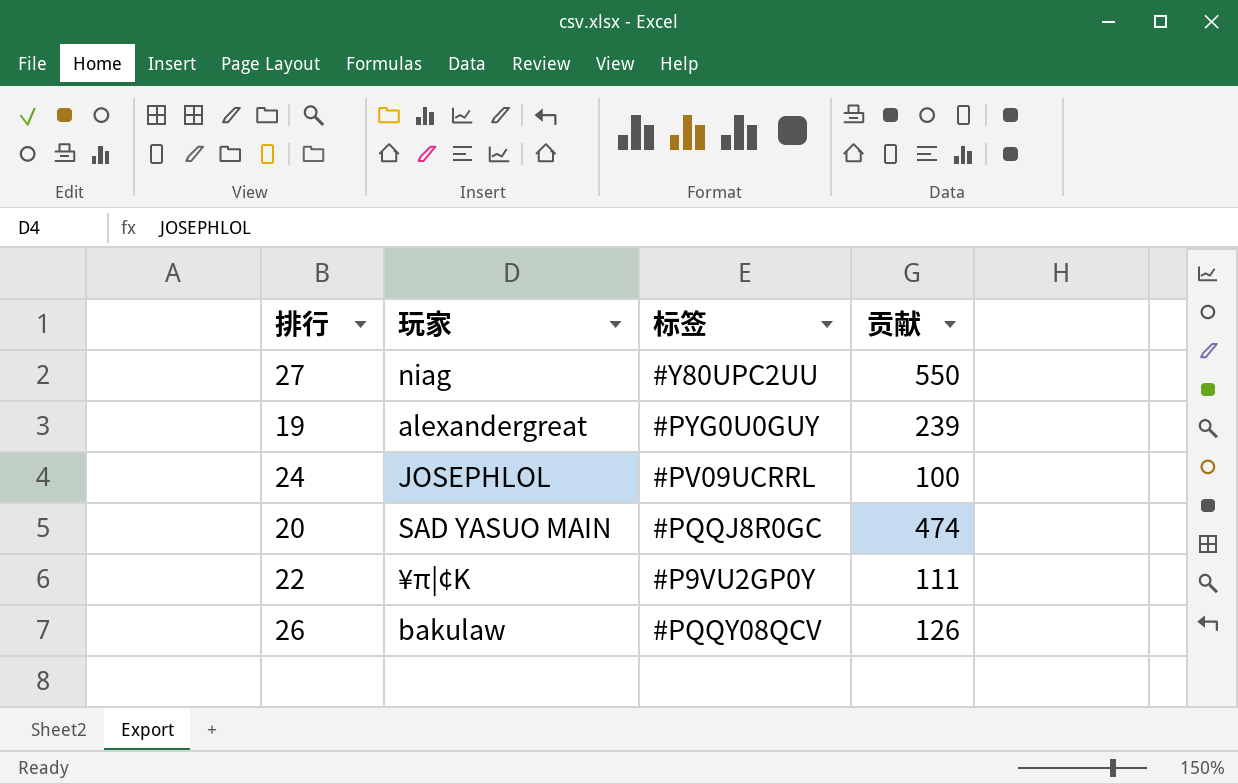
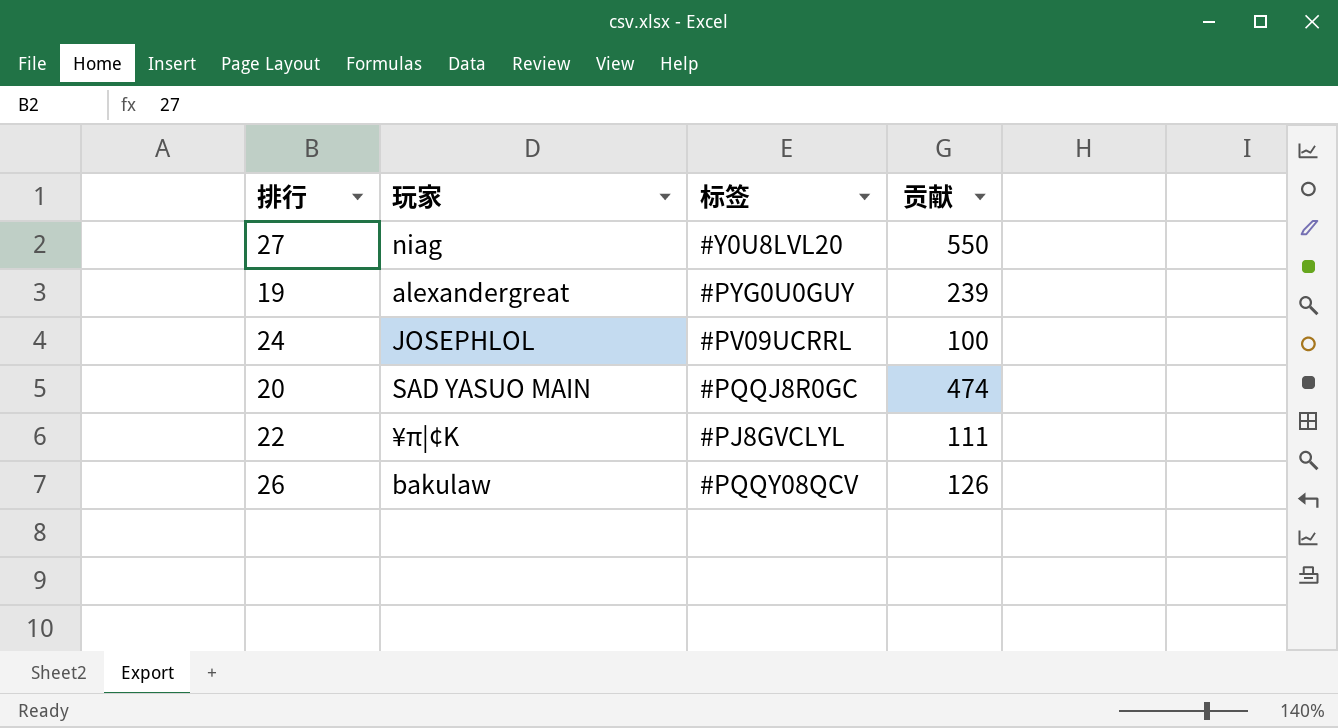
27 | 标签: #Y80UPC2UU -> #Y0U8LVL20
22 | 标签: #P9VU2GP0Y -> #PJ8GVCLYL

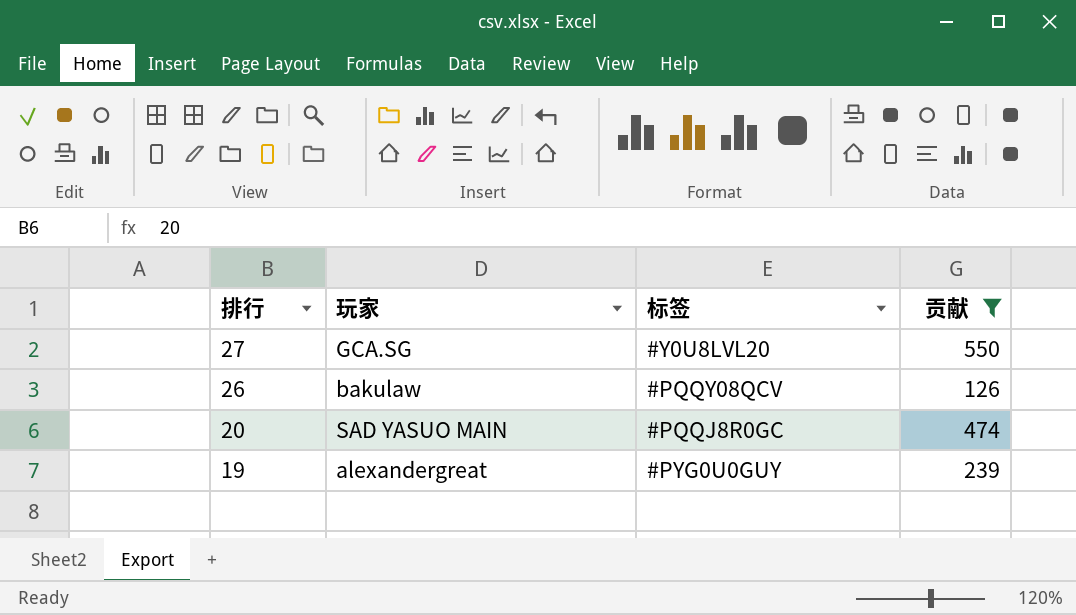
filter: none -> 贡献 >= 126
row order: none -> 排行 descending
27 | 玩家: niag -> GCA.SG

